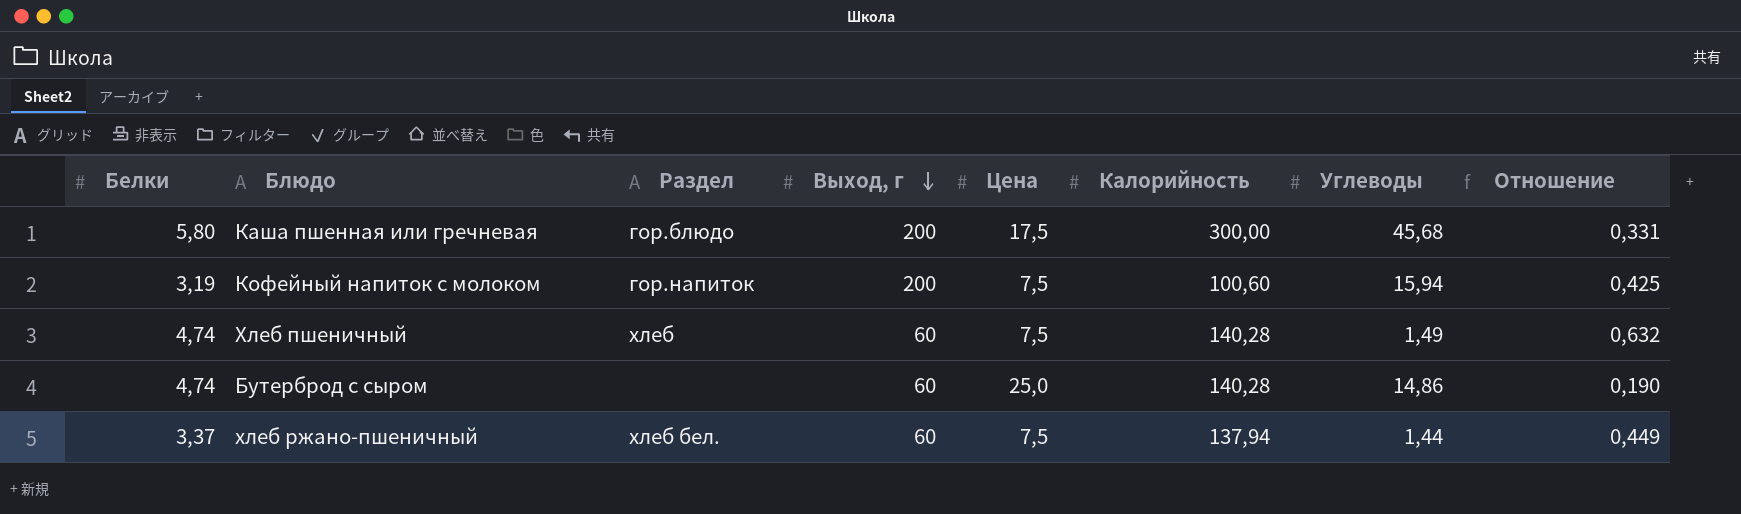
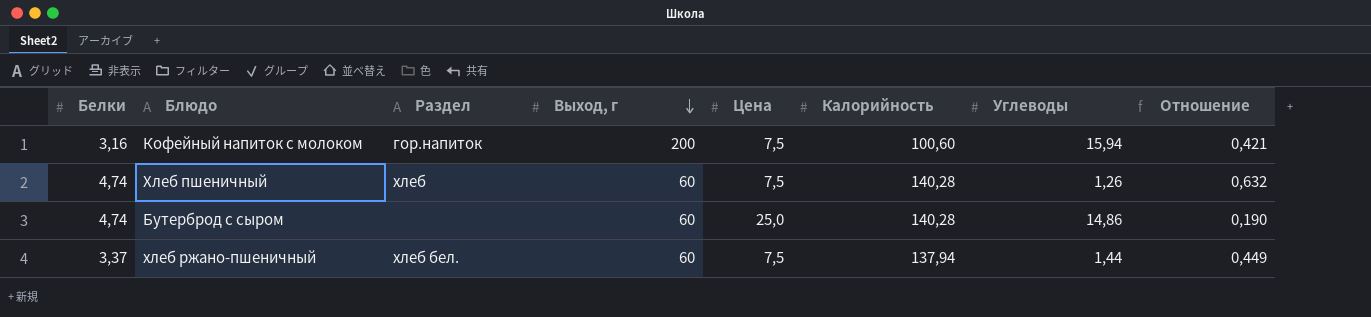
row Каша пшенная или гречневая: 5,80 | гор.блюдо | 200 | 17,5 | 300,00 | 45,68 | 0,331 -> none
Кофейный напиток с молоком | Белки: 3,19 -> 3,16
Кофейный напиток с молоком | Отношение: 0,425 -> 0,421
Хлеб пшеничный | Углеводы: 1,49 -> 1,26

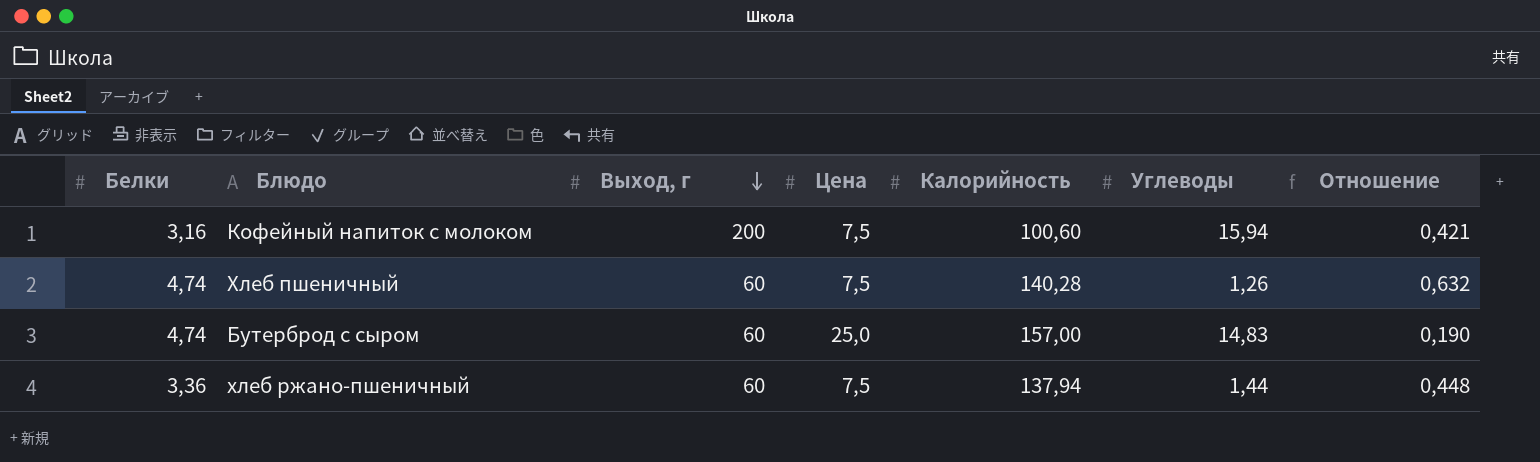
column Раздел | position: 3 -> none
Бутерброд с сыром | Калорийность: 140,28 -> 157,00
Бутерброд с сыром | Углеводы: 14,86 -> 14,83
хлеб ржано-пшеничный | Белки: 3,37 -> 3,36
хлеб ржано-пшеничный | Отношение: 0,449 -> 0,448

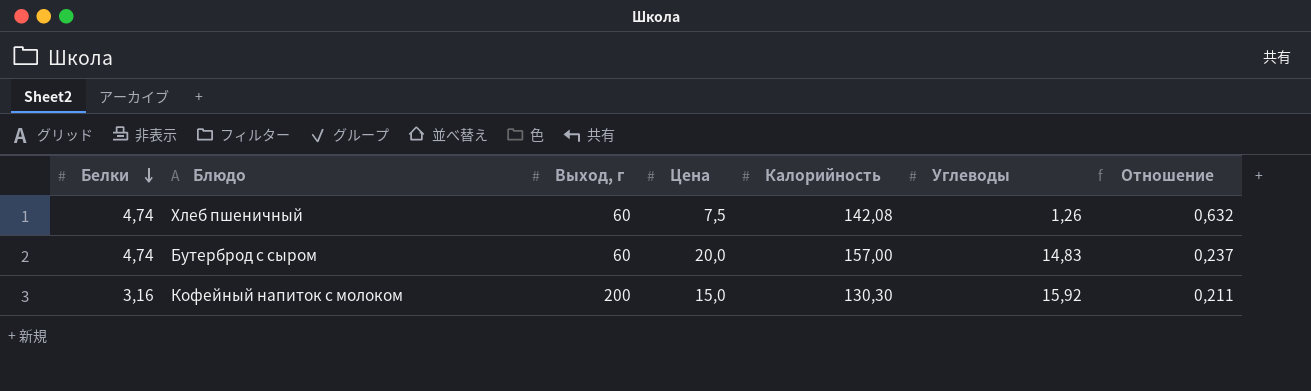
row order: Выход, г descending -> Белки descending
row хлеб ржано-пшеничный: 3,36 | 60 | 7,5 | 137,94 | 1,44 | 0,448 -> none
Хлеб пшеничный | Калорийность: 140,28 -> 142,08
Бутерброд с сыром | Цена: 25,0 -> 20,0
Бутерброд с сыром | Отношение: 0,190 -> 0,237
Кофейный напиток с молоком | Цена: 7,5 -> 15,0
Кофейный напиток с молоком | Калорийность: 100,60 -> 130,30
Кофейный напиток с молоком | Углеводы: 15,94 -> 15,92
Кофейный напиток с молоком | Отношение: 0,421 -> 0,211

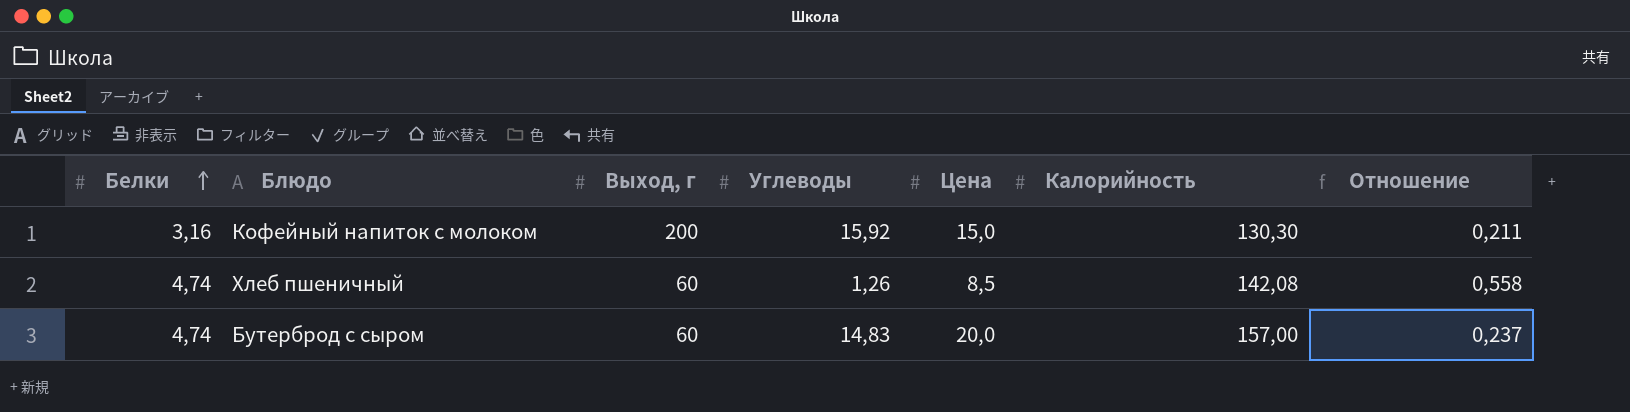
row order: Белки descending -> Белки ascending
column Углеводы | position: 6 -> 4
Хлеб пшеничный | Цена: 7,5 -> 8,5
Хлеб пшеничный | Отношение: 0,632 -> 0,558

